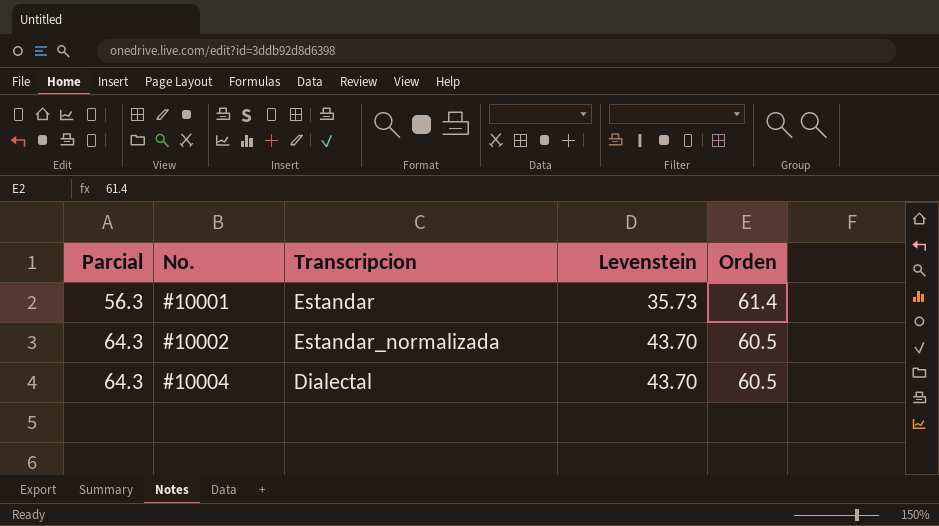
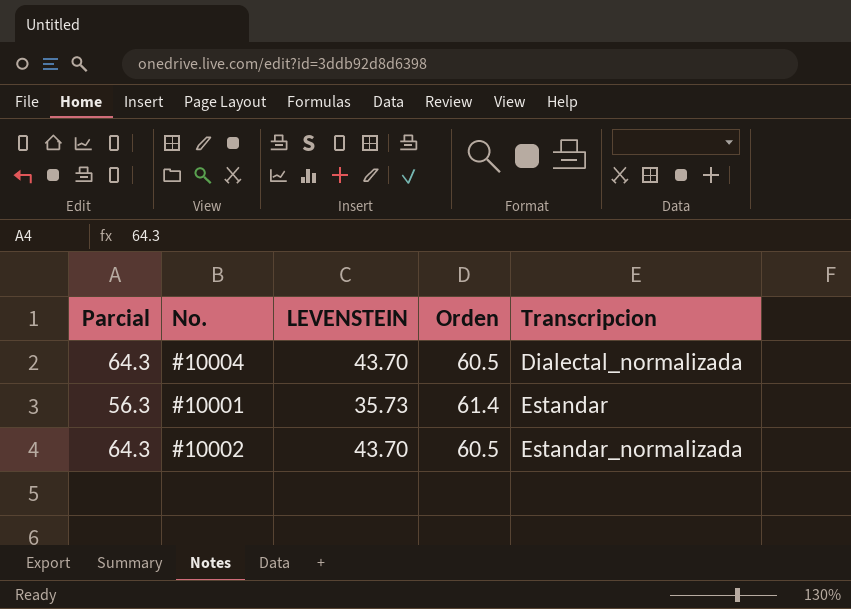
row order: Parcial ascending -> Transcripcion ascending
column name: Levenstein -> LEVENSTEIN
column Transcripcion | position: 3 -> 5
#10004 | Transcripcion: Dialectal -> Dialectal_normalizada

